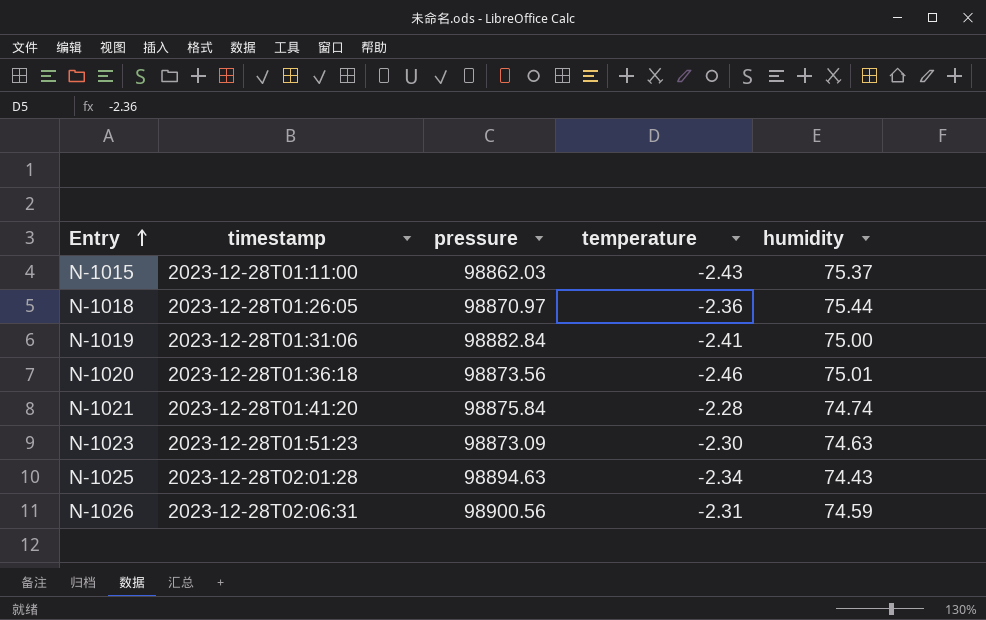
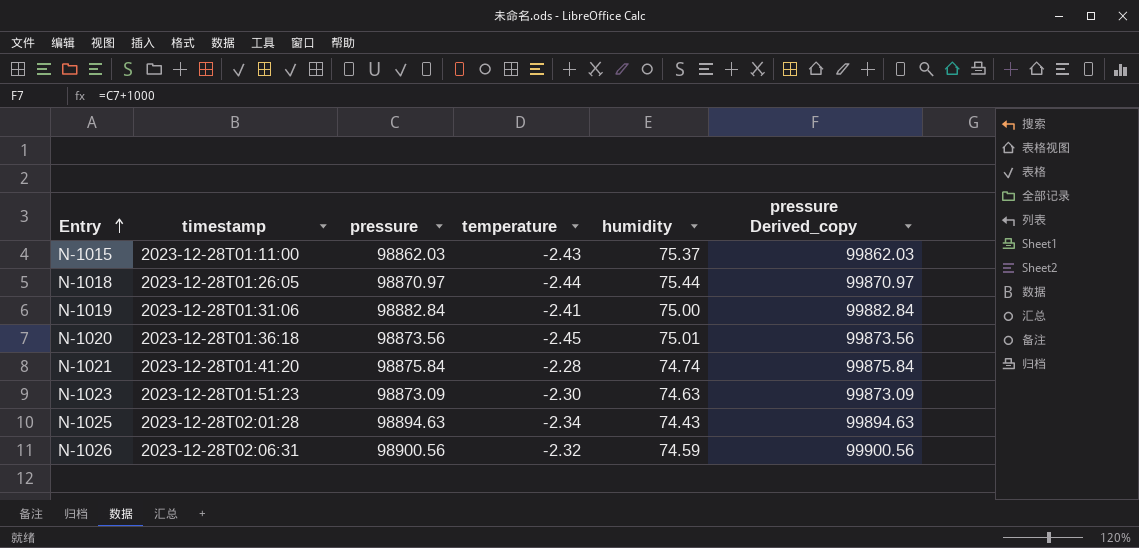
column pressure Derived_copy | formula: none -> [pressure] + 1000
N-1018 | temperature: -2.36 -> -2.44
N-1020 | temperature: -2.46 -> -2.45
N-1026 | temperature: -2.31 -> -2.32

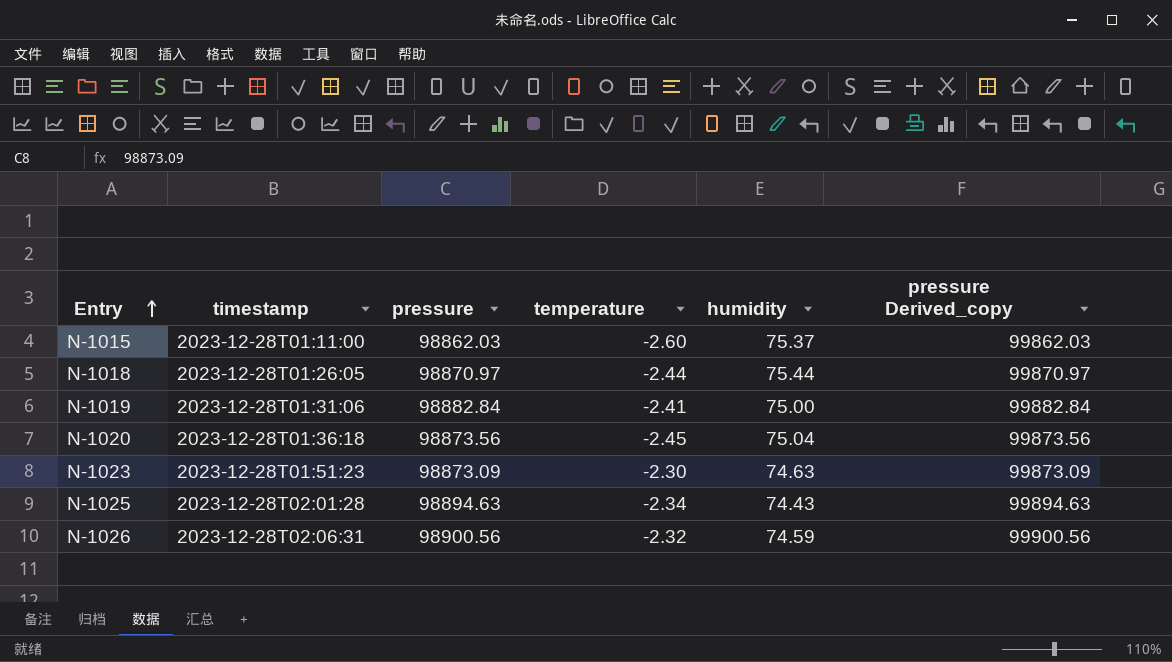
row N-1021: 2023-12-28T01:41:20 | 98875.84 | -2.28 | 74.74 | 99875.84 -> none
N-1015 | temperature: -2.43 -> -2.60
N-1020 | humidity: 75.01 -> 75.04

